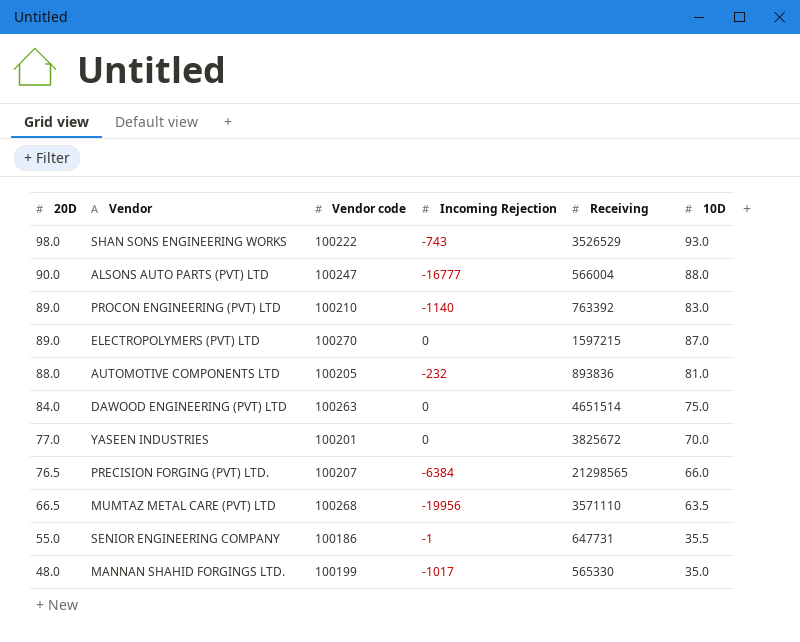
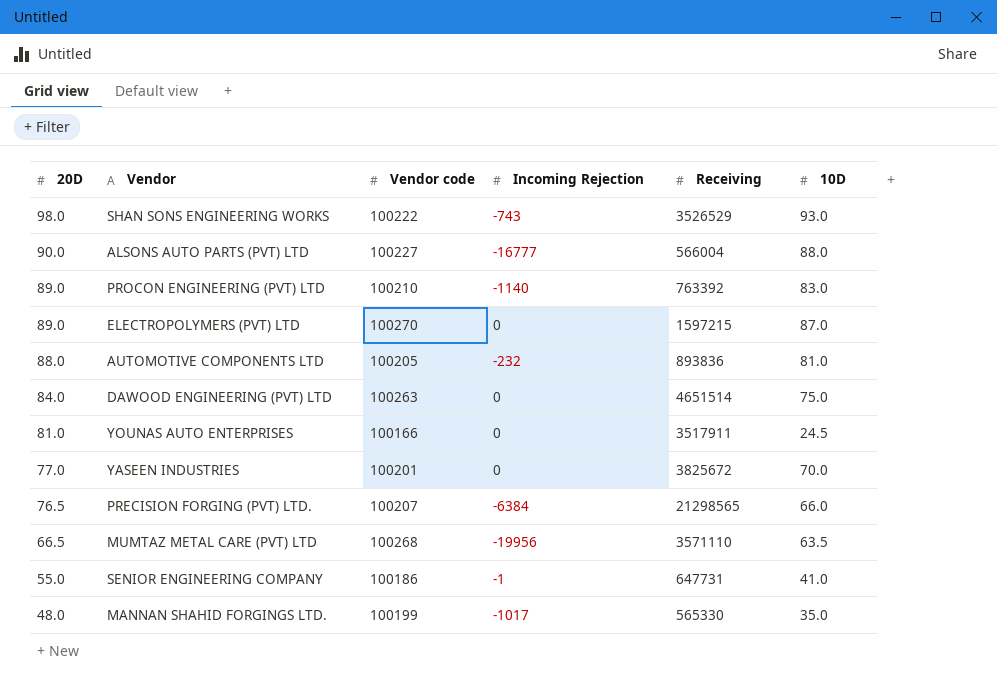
ALSONS AUTO PARTS (PVT) LTD | Vendor code: 100247 -> 100227
row YOUNAS AUTO ENTERPRISES: none -> 81.0 | 100166 | 0 | 3517911 | 24.5
SENIOR ENGINEERING COMPANY | 10D: 35.5 -> 41.0

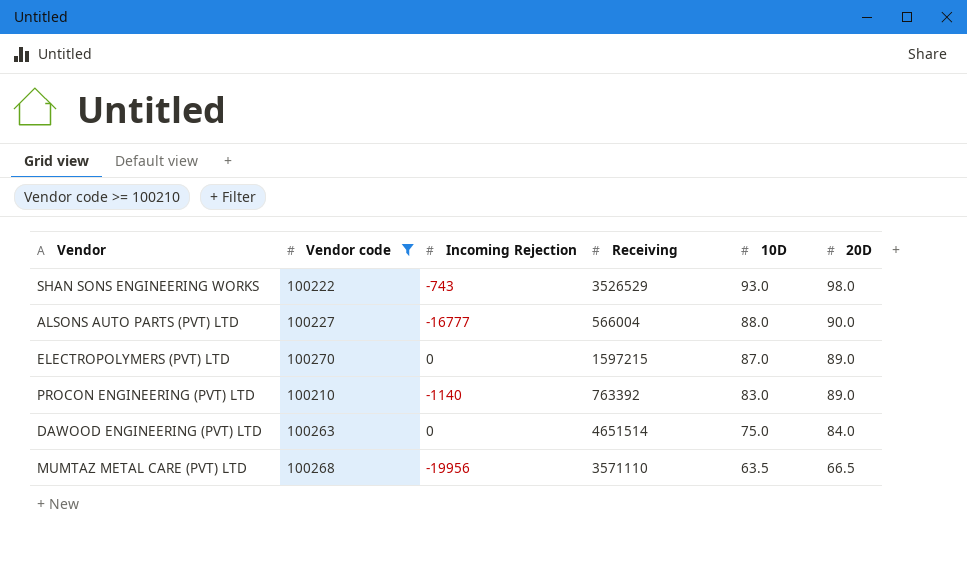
filter: none -> Vendor code >= 100210
row order: 20D descending -> 10D descending
column 20D | position: 1 -> 6

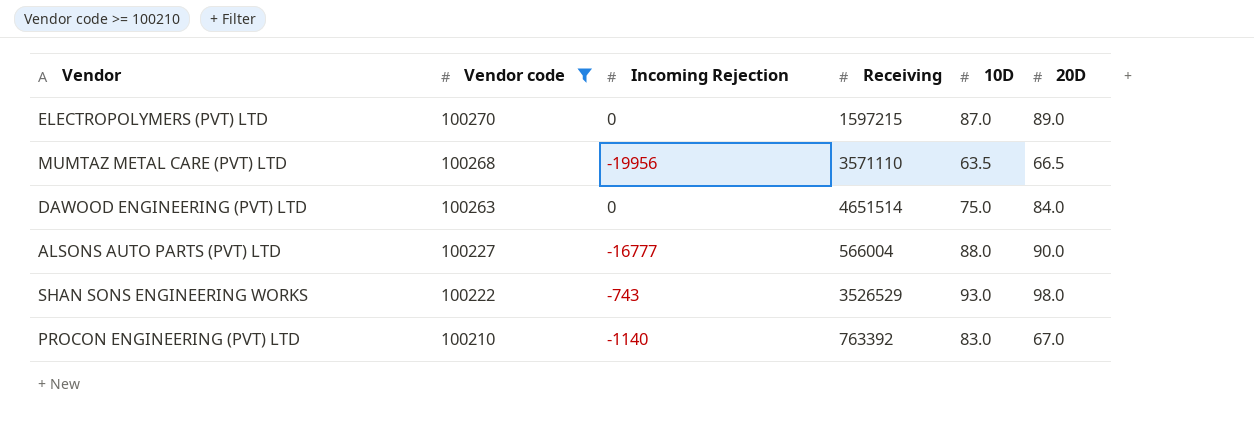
row order: 10D descending -> Vendor code descending
PROCON ENGINEERING (PVT) LTD | 20D: 89.0 -> 67.0

